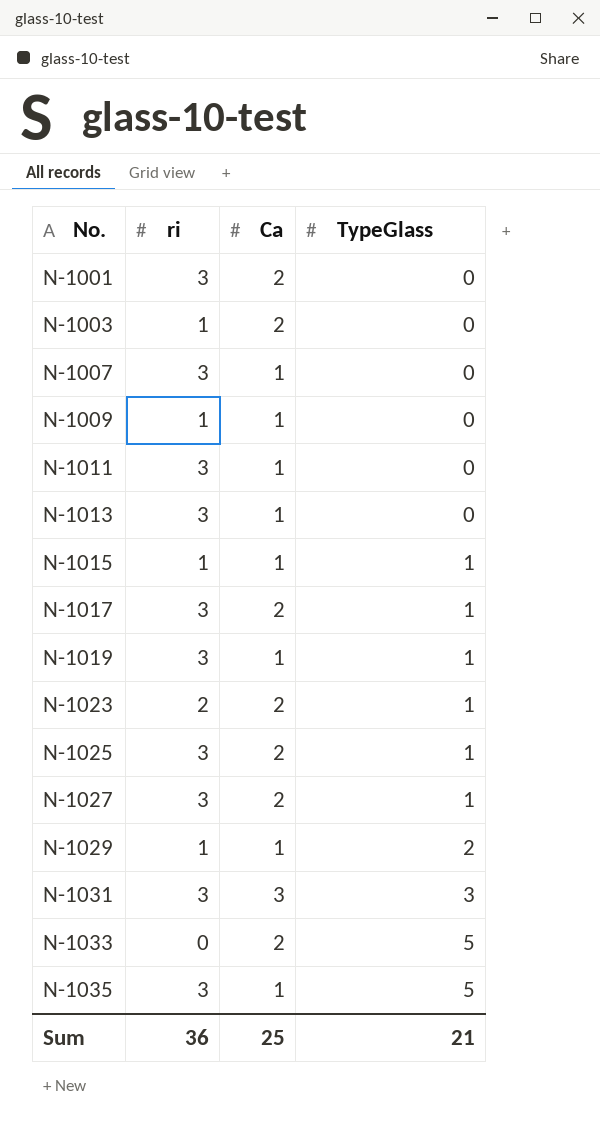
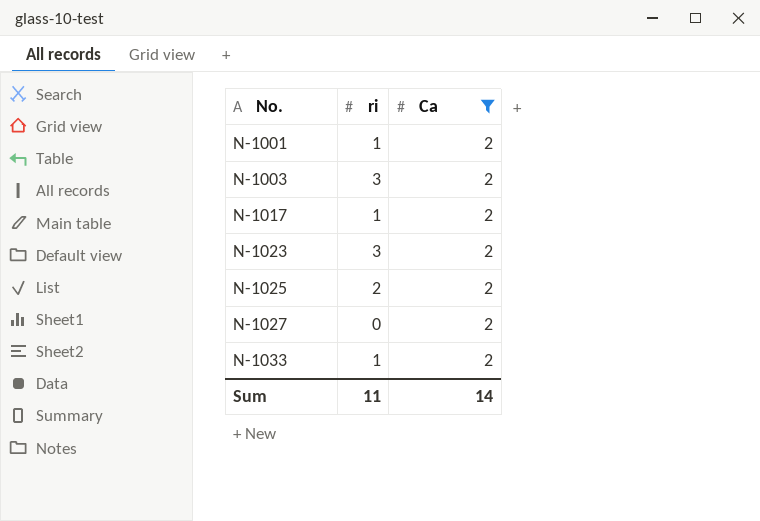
filter: none -> Ca = 2
column TypeGlass | position: 4 -> none
N-1001 | ri: 3 -> 1
N-1003 | ri: 1 -> 3
N-1017 | ri: 3 -> 1
N-1023 | ri: 2 -> 3
N-1025 | ri: 3 -> 2
N-1027 | ri: 3 -> 0
N-1033 | ri: 0 -> 1
Sum | ri: 36 -> 11
Sum | Ca: 25 -> 14

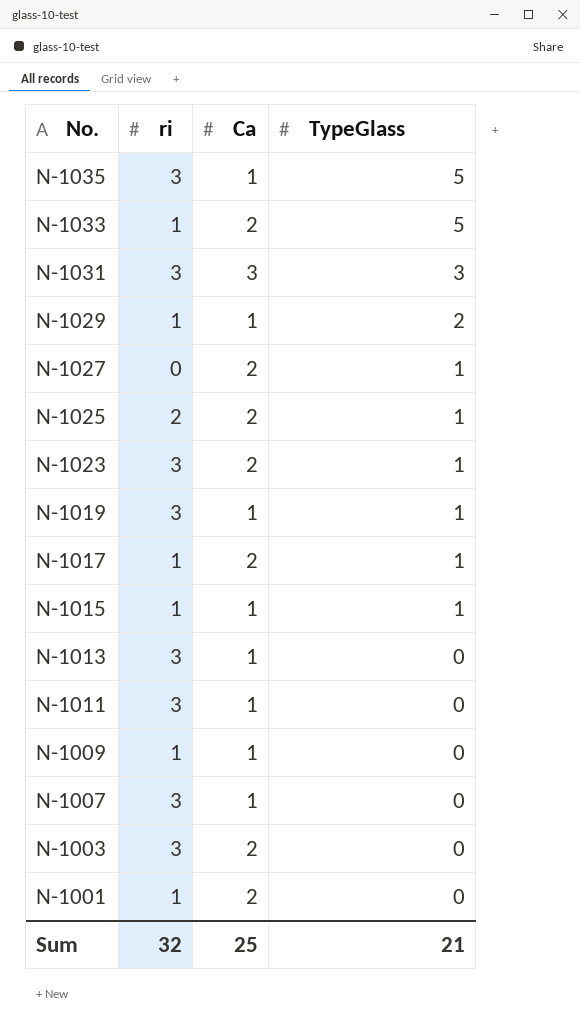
filter: Ca = 2 -> none
row order: No. ascending -> No. descending
column TypeGlass | position: none -> 4
Sum | ri: 11 -> 32
Sum | Ca: 14 -> 25

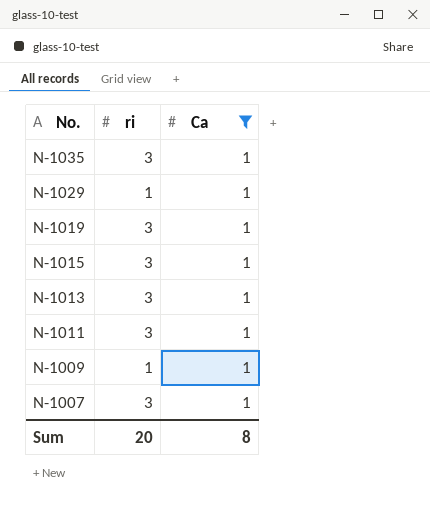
filter: none -> Ca = 1
column TypeGlass | position: 4 -> none
N-1015 | ri: 1 -> 3
Sum | ri: 32 -> 20
Sum | Ca: 25 -> 8

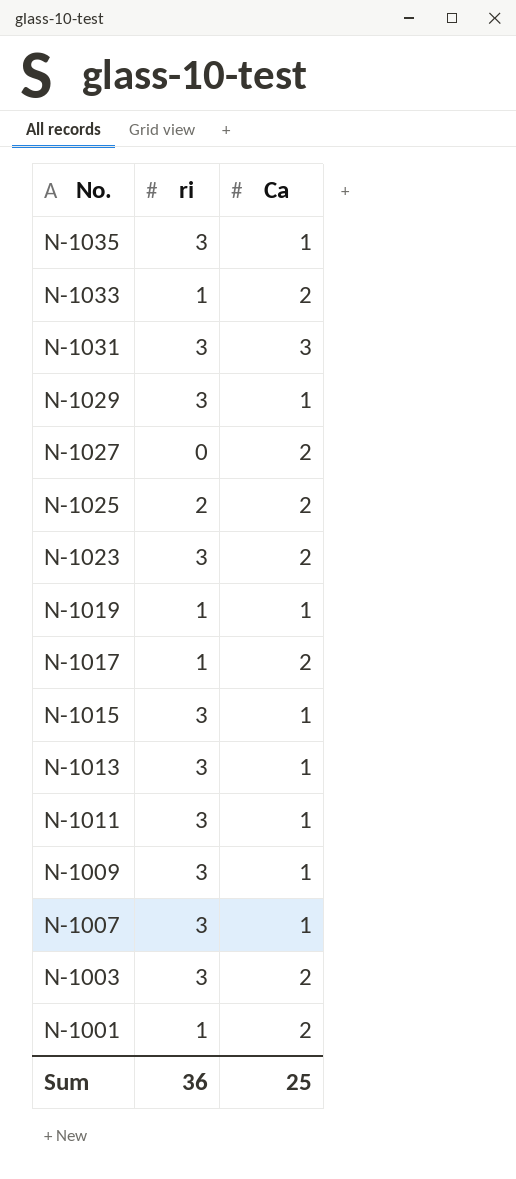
filter: Ca = 1 -> none
N-1029 | ri: 1 -> 3
N-1019 | ri: 3 -> 1
N-1009 | ri: 1 -> 3
Sum | ri: 20 -> 36
Sum | Ca: 8 -> 25

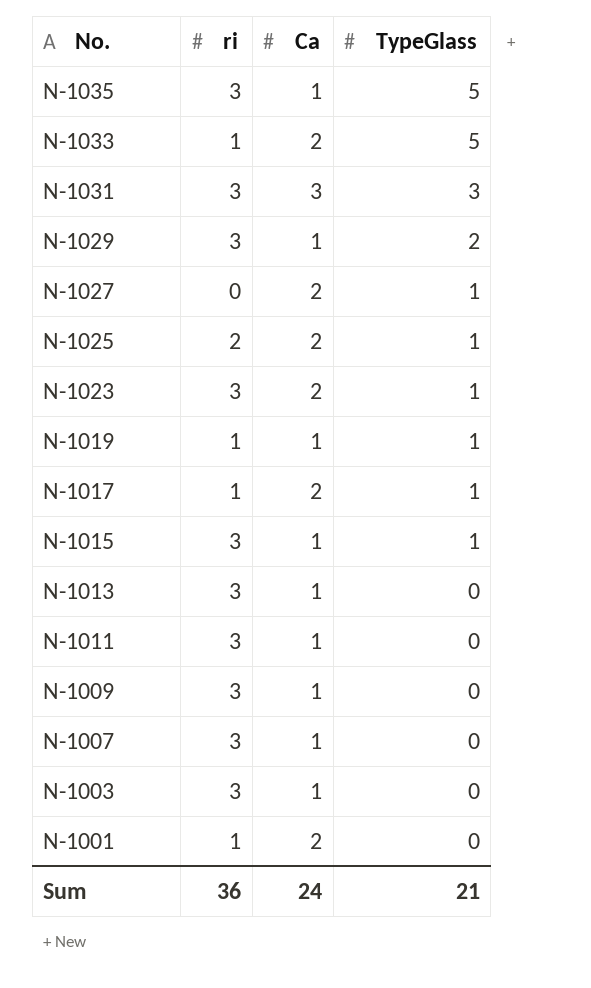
column TypeGlass | position: none -> 4
N-1003 | Ca: 2 -> 1
Sum | Ca: 25 -> 24

